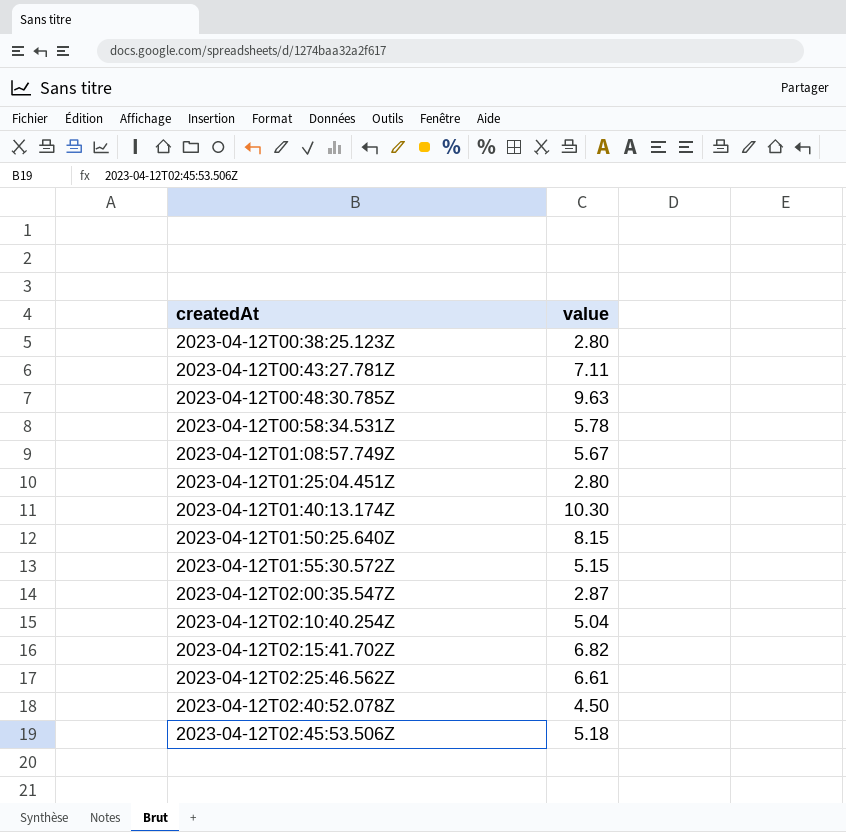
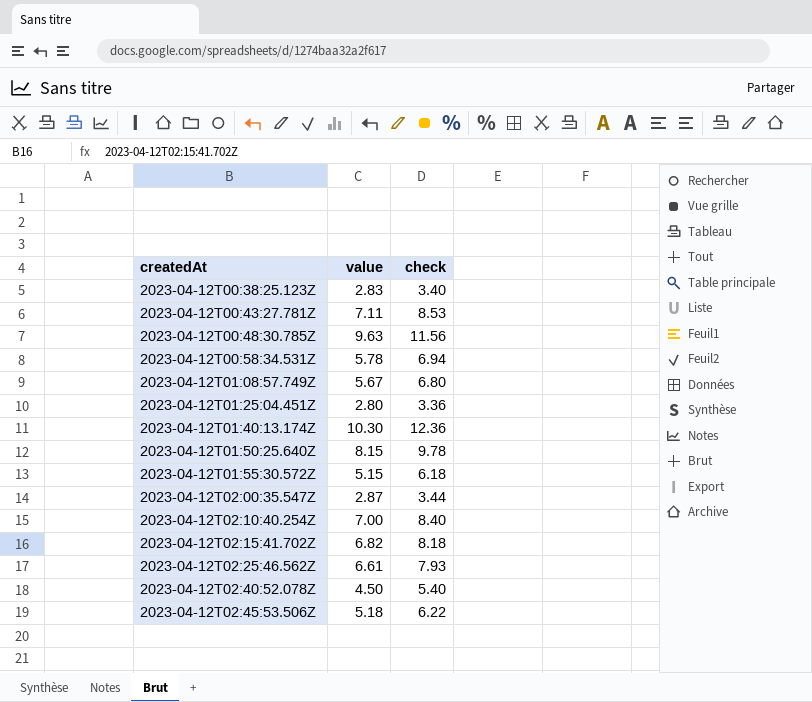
column check | formula: none -> [value] * 1.2
2023-04-12T00:38:25.123Z | value: 2.80 -> 2.83
2023-04-12T02:10:40.254Z | value: 5.04 -> 7.00

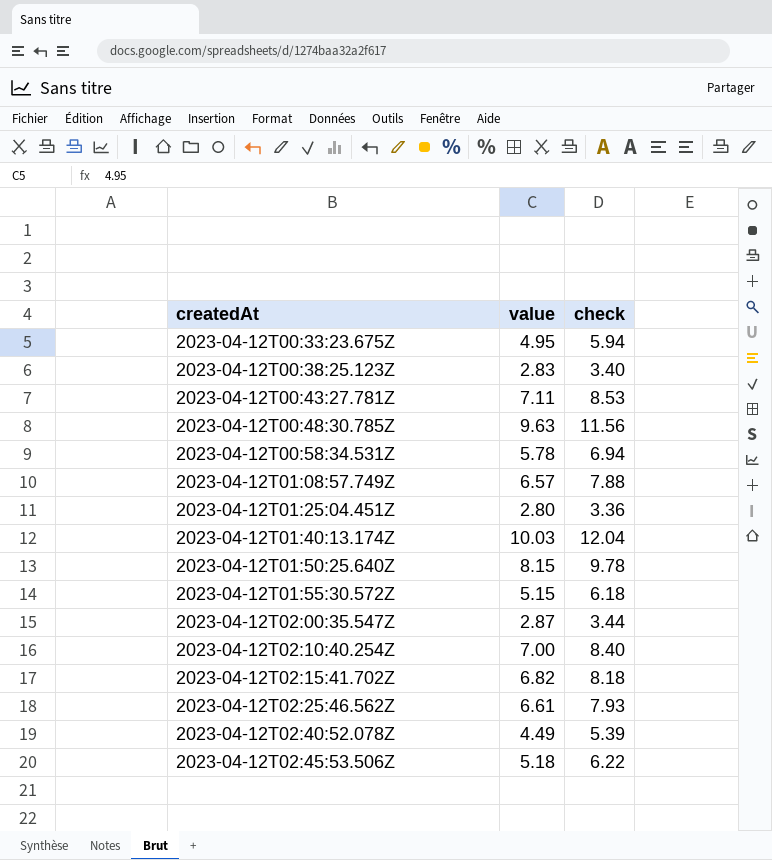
row 2023-04-12T00:33:23.675Z: none -> 4.95 | 5.94
2023-04-12T01:08:57.749Z | value: 5.67 -> 6.57
2023-04-12T01:08:57.749Z | check: 6.80 -> 7.88
2023-04-12T01:40:13.174Z | value: 10.30 -> 10.03
2023-04-12T01:40:13.174Z | check: 12.36 -> 12.04
2023-04-12T02:40:52.078Z | value: 4.50 -> 4.49
2023-04-12T02:40:52.078Z | check: 5.40 -> 5.39

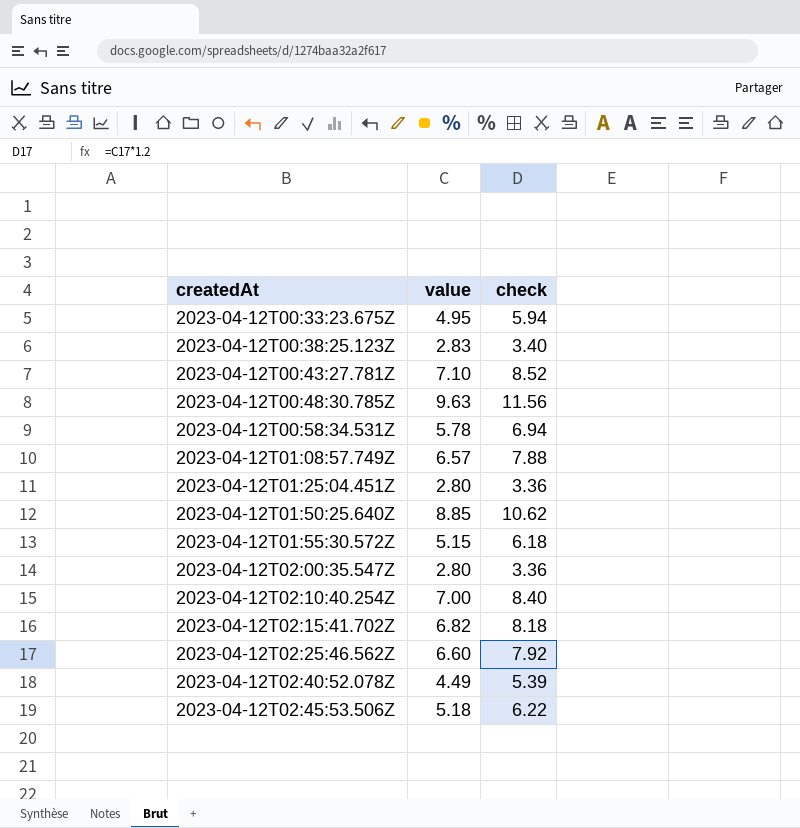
row 2023-04-12T01:40:13.174Z: 10.03 | 12.04 -> none
2023-04-12T00:43:27.781Z | value: 7.11 -> 7.10
2023-04-12T00:43:27.781Z | check: 8.53 -> 8.52
2023-04-12T01:50:25.640Z | value: 8.15 -> 8.85
2023-04-12T01:50:25.640Z | check: 9.78 -> 10.62
2023-04-12T02:00:35.547Z | value: 2.87 -> 2.80
2023-04-12T02:00:35.547Z | check: 3.44 -> 3.36
2023-04-12T02:25:46.562Z | value: 6.61 -> 6.60
2023-04-12T02:25:46.562Z | check: 7.93 -> 7.92

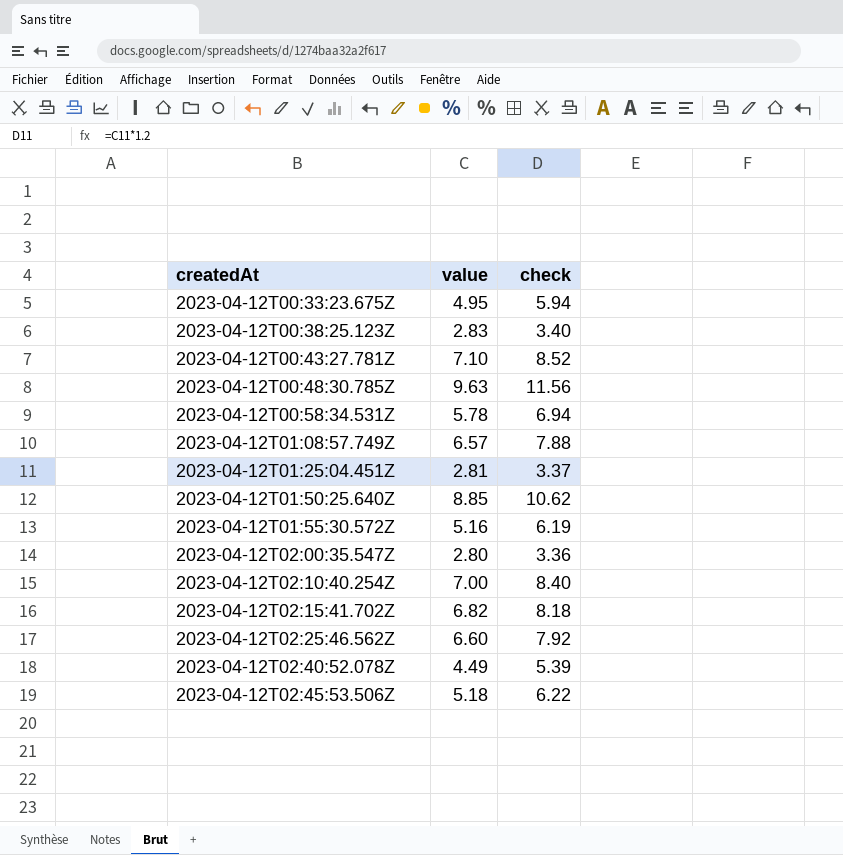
2023-04-12T01:25:04.451Z | value: 2.80 -> 2.81
2023-04-12T01:25:04.451Z | check: 3.36 -> 3.37
2023-04-12T01:55:30.572Z | value: 5.15 -> 5.16
2023-04-12T01:55:30.572Z | check: 6.18 -> 6.19

